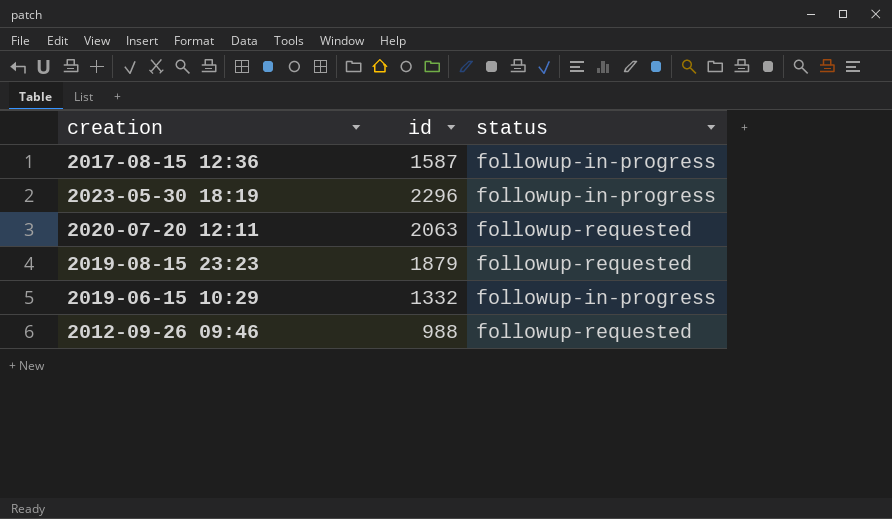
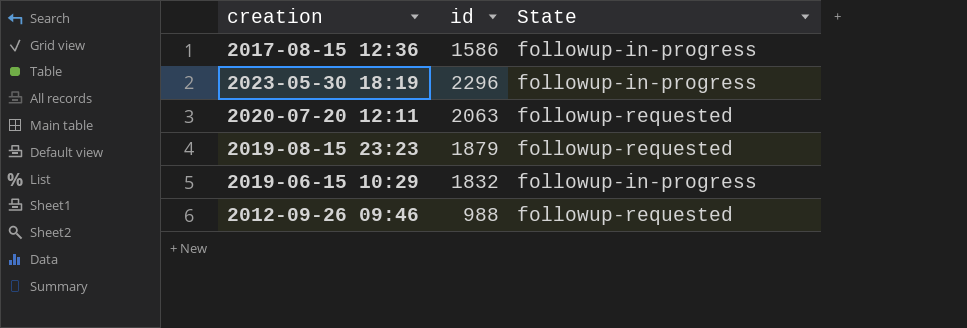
column name: status -> State
2017-08-15 12:36 | id: 1587 -> 1586
2019-06-15 10:29 | id: 1332 -> 1832

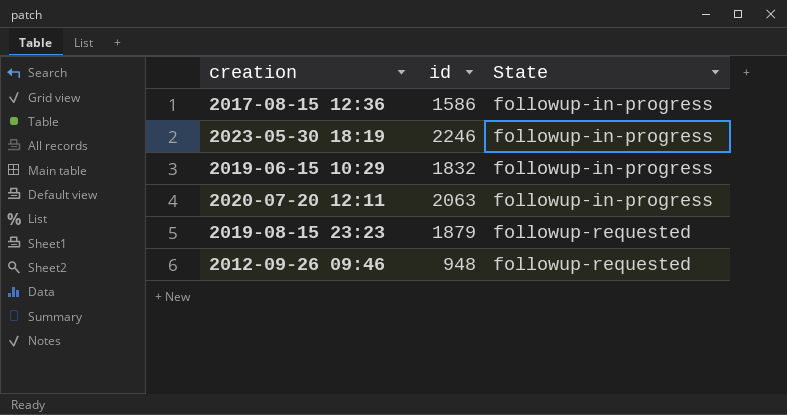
row order: none -> State ascending
2023-05-30 18:19 | id: 2296 -> 2246
2020-07-20 12:11 | State: followup-requested -> followup-in-progress
2012-09-26 09:46 | id: 988 -> 948

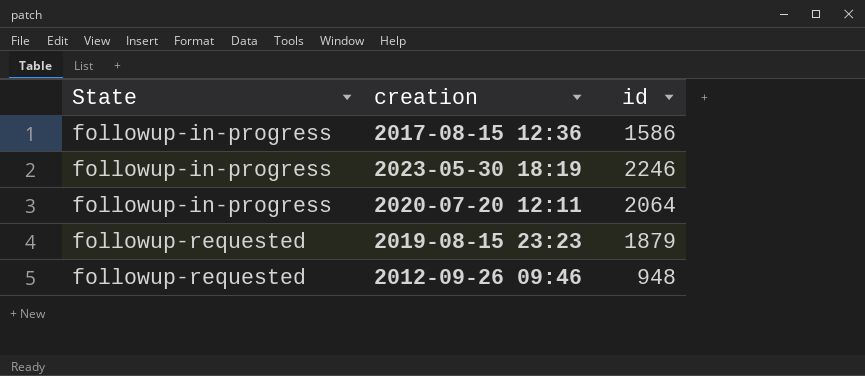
column State | position: 3 -> 1
row 2019-06-15 10:29: 1832 | followup-in-progress -> none
2020-07-20 12:11 | id: 2063 -> 2064

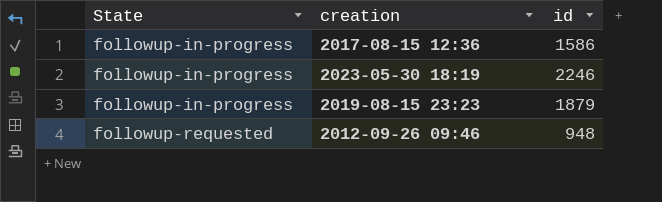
row 2020-07-20 12:11: followup-in-progress | 2064 -> none
2019-08-15 23:23 | State: followup-requested -> followup-in-progress

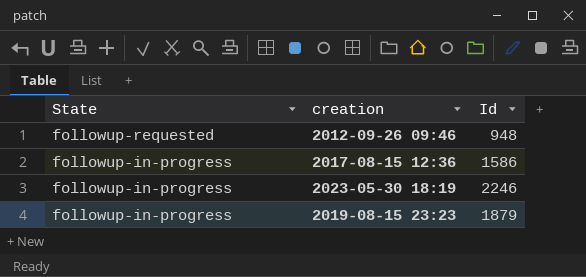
row order: State ascending -> State descending
column name: id -> Id

